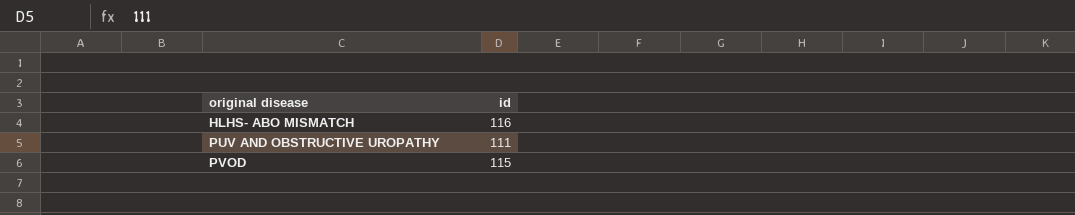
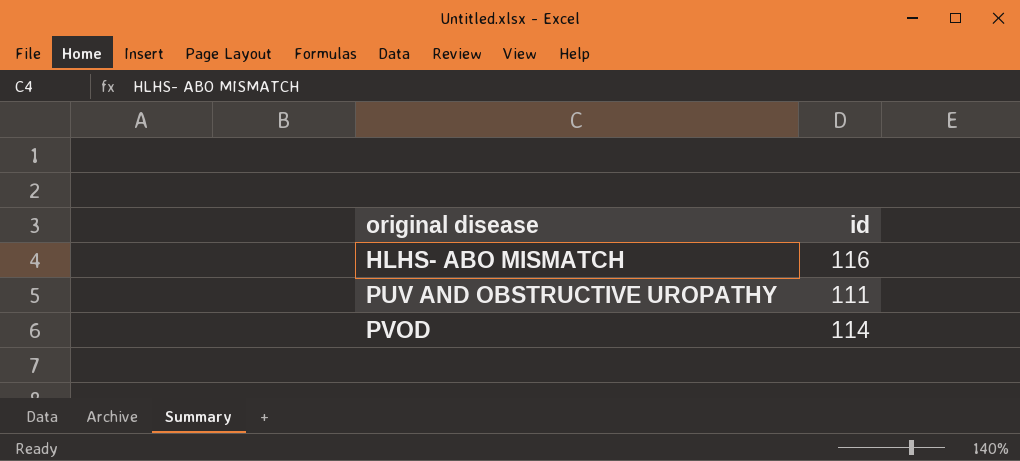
PVOD | id: 115 -> 114

